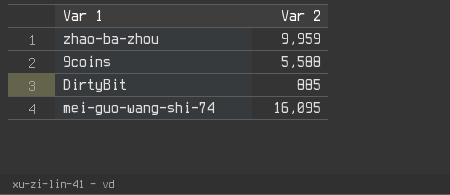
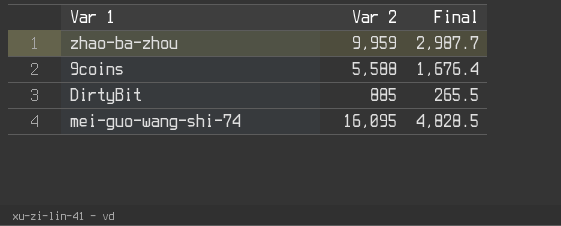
column Final | formula: none -> [Var 2] * 0.3

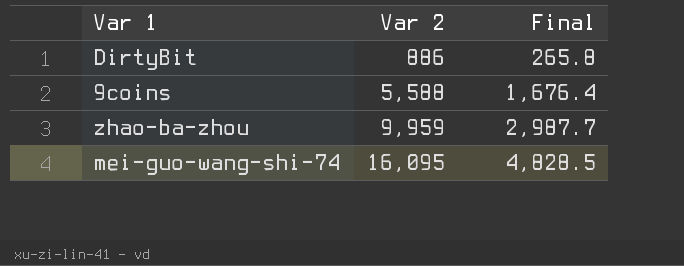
row order: none -> Var 2 ascending
DirtyBit | Var 2: 885 -> 886
DirtyBit | Final: 265.5 -> 265.8

